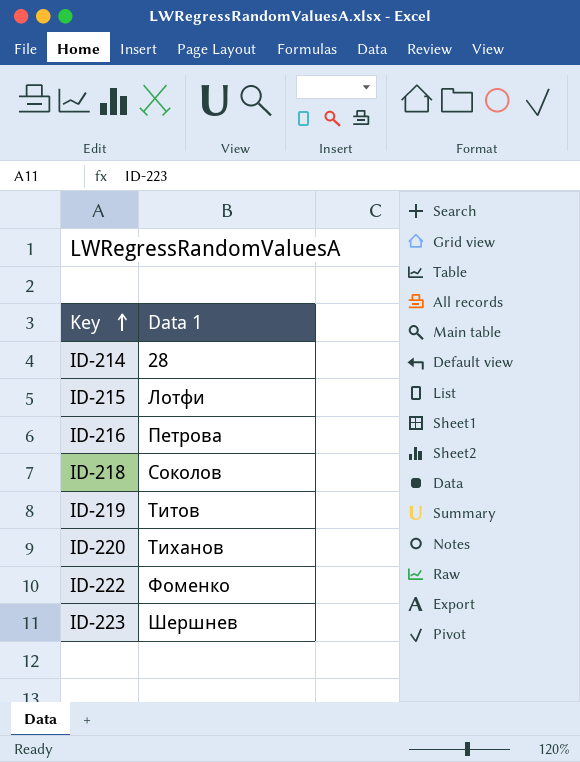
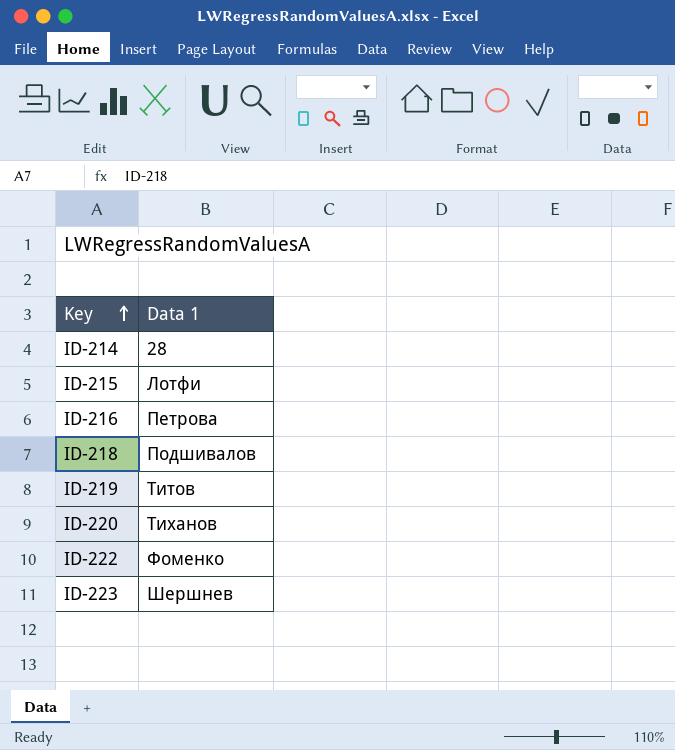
ID-218 | Data 1: Соколов -> Подшивалов

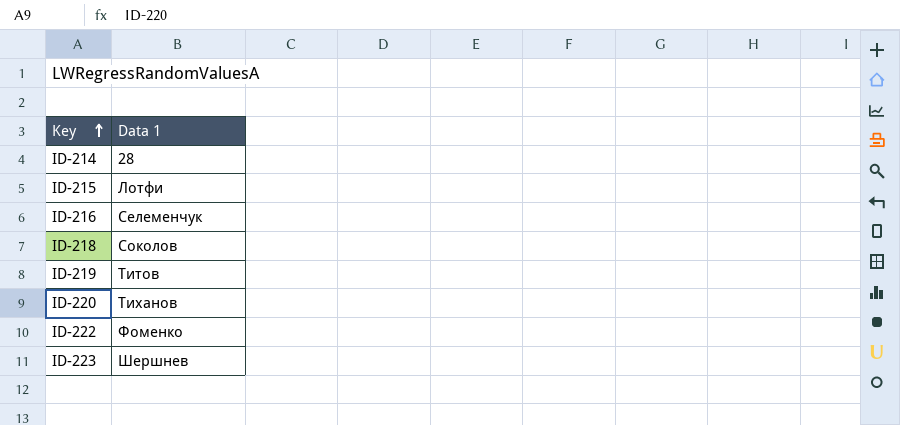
ID-216 | Data 1: Петрова -> Селеменчук
ID-218 | Data 1: Подшивалов -> Соколов

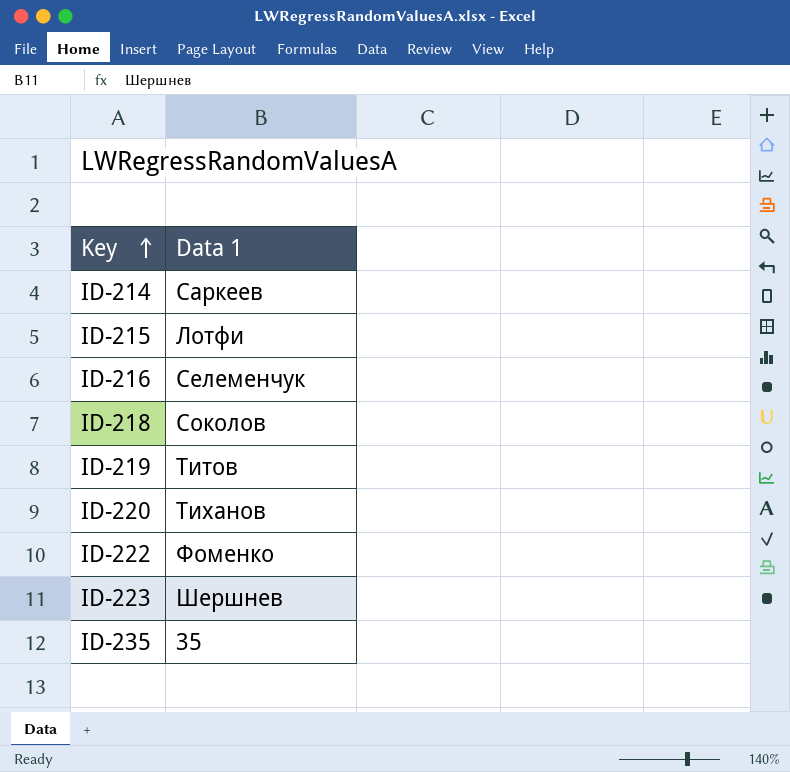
ID-214 | Data 1: 28 -> Саркеев
row ID-235: none -> 35

